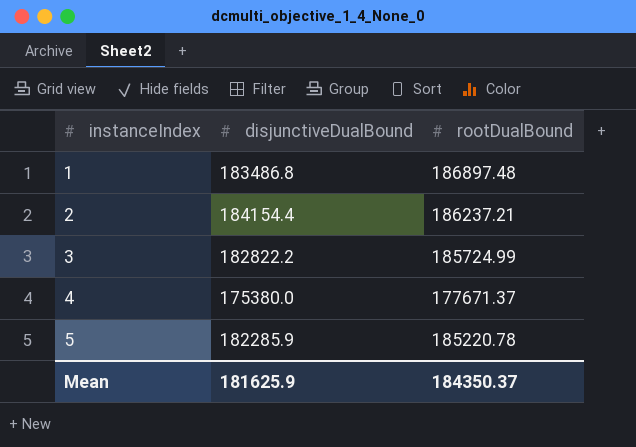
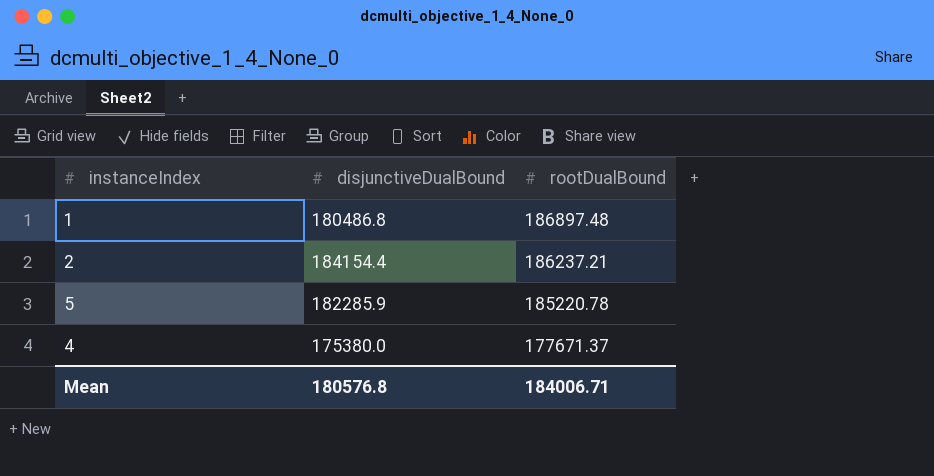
row order: instanceIndex ascending -> rootDualBound descending
row 3: 182822.2 | 185724.99 -> none
1 | disjunctiveDualBound: 183486.8 -> 180486.8
Mean | disjunctiveDualBound: 181625.9 -> 180576.8
Mean | rootDualBound: 184350.37 -> 184006.71

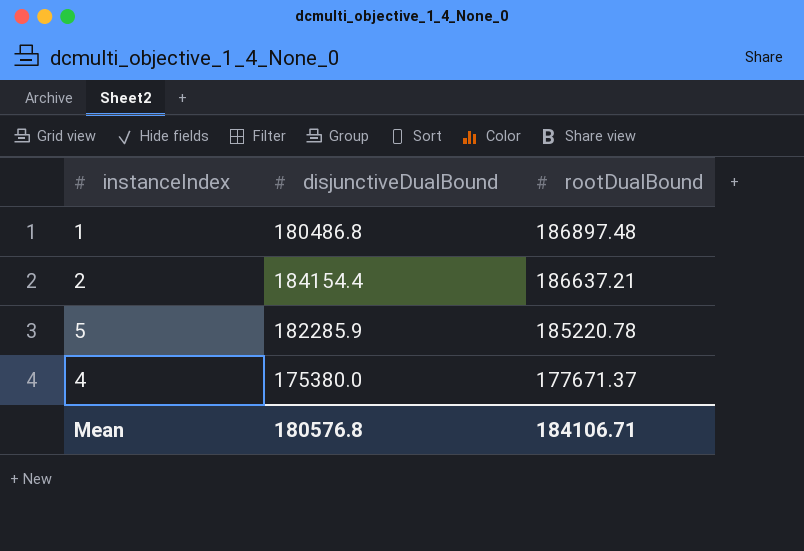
2 | rootDualBound: 186237.21 -> 186637.21
Mean | rootDualBound: 184006.71 -> 184106.71

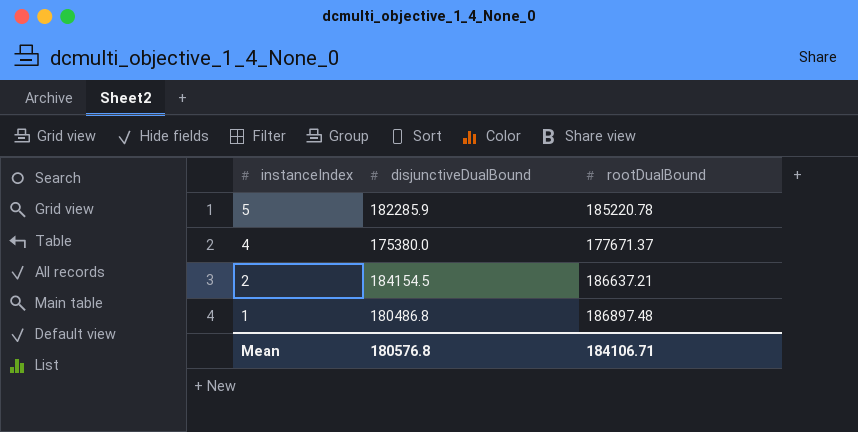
row order: rootDualBound descending -> instanceIndex descending
2 | disjunctiveDualBound: 184154.4 -> 184154.5

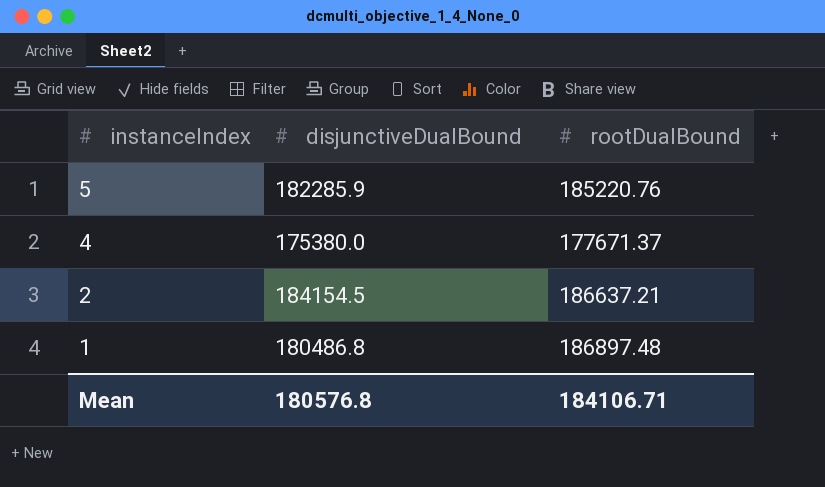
5 | rootDualBound: 185220.78 -> 185220.76

